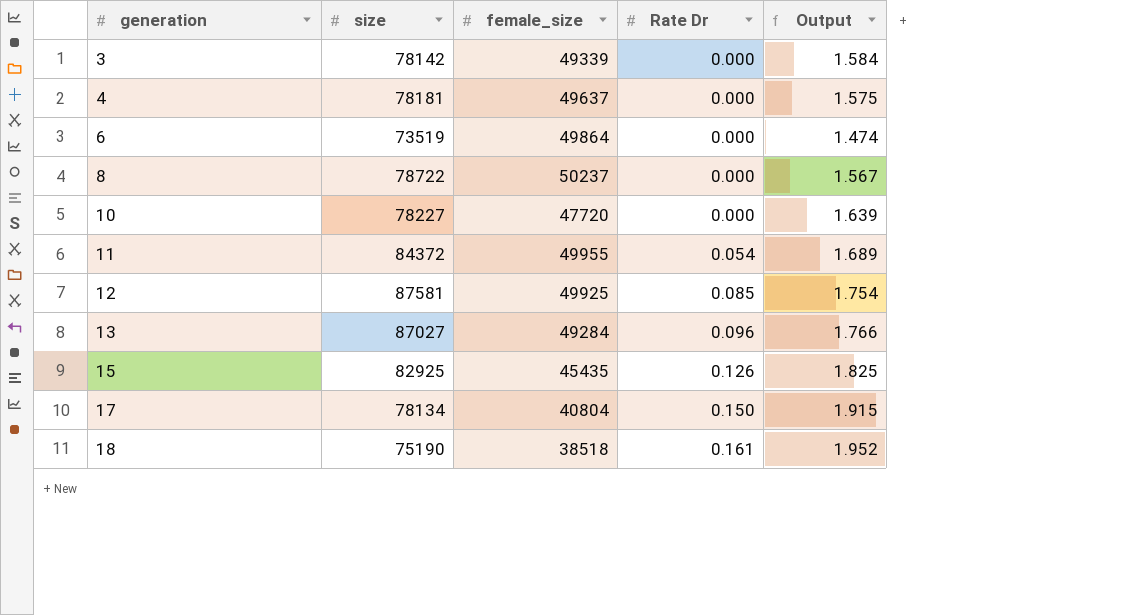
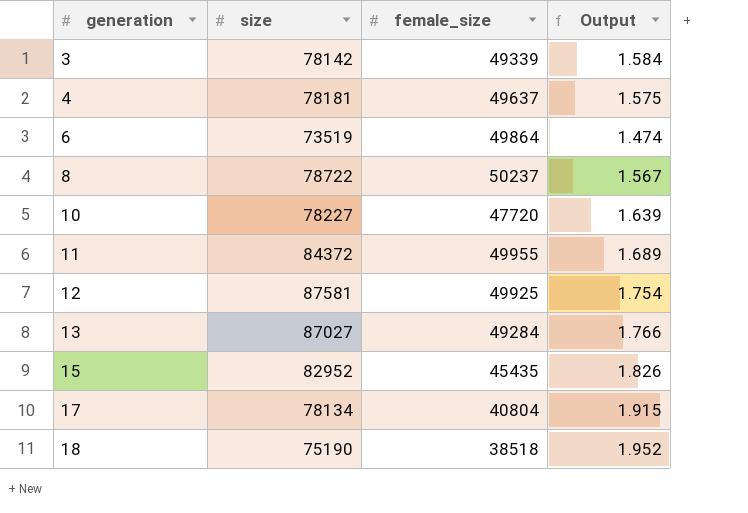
column Rate Dr | position: 4 -> none
15 | size: 82925 -> 82952
15 | Output: 1.825 -> 1.826

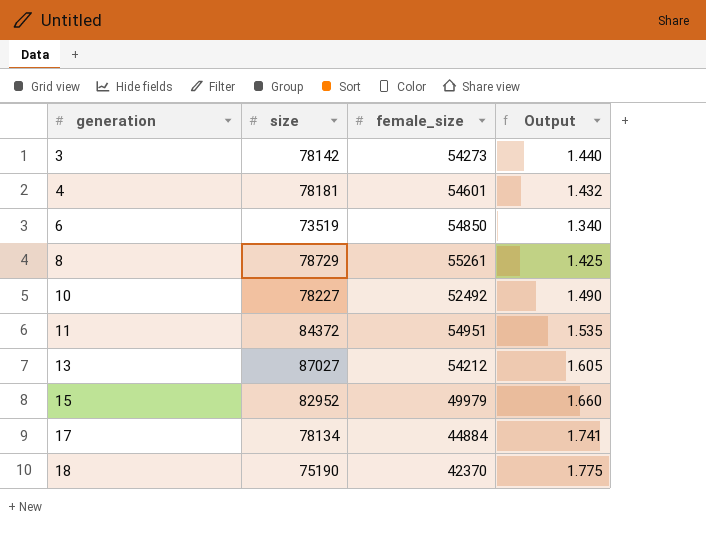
row 12: 87581 | 49925 | 1.754 -> none
3 | female_size: 49339 -> 54273
3 | Output: 1.584 -> 1.440
4 | female_size: 49637 -> 54601
4 | Output: 1.575 -> 1.432
6 | female_size: 49864 -> 54850
6 | Output: 1.474 -> 1.340
8 | size: 78722 -> 78729
8 | female_size: 50237 -> 55261
8 | Output: 1.567 -> 1.425
10 | female_size: 47720 -> 52492
10 | Output: 1.639 -> 1.490
11 | female_size: 49955 -> 54951
11 | Output: 1.689 -> 1.535
13 | female_size: 49284 -> 54212
13 | Output: 1.766 -> 1.605
15 | female_size: 45435 -> 49979
15 | Output: 1.826 -> 1.660
17 | female_size: 40804 -> 44884
17 | Output: 1.915 -> 1.741
18 | female_size: 38518 -> 42370
18 | Output: 1.952 -> 1.775

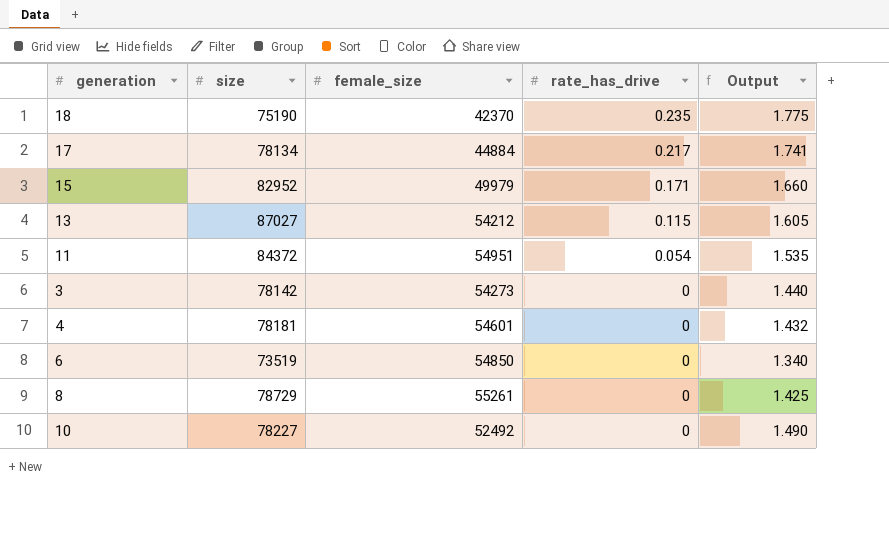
row order: generation ascending -> rate_has_drive descending
column rate_has_drive | position: none -> 4

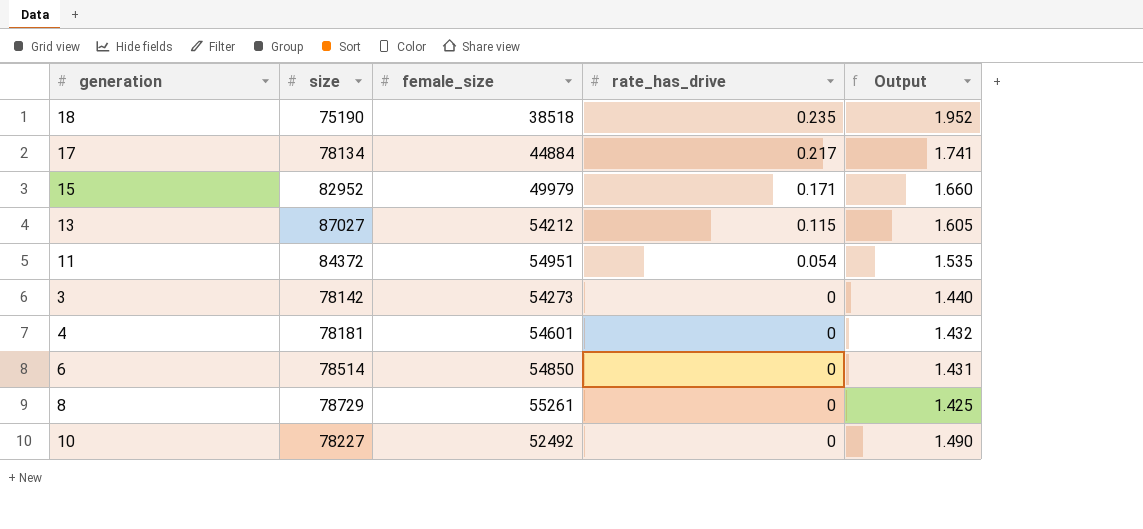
18 | female_size: 42370 -> 38518
18 | Output: 1.775 -> 1.952
6 | size: 73519 -> 78514
6 | Output: 1.340 -> 1.431

